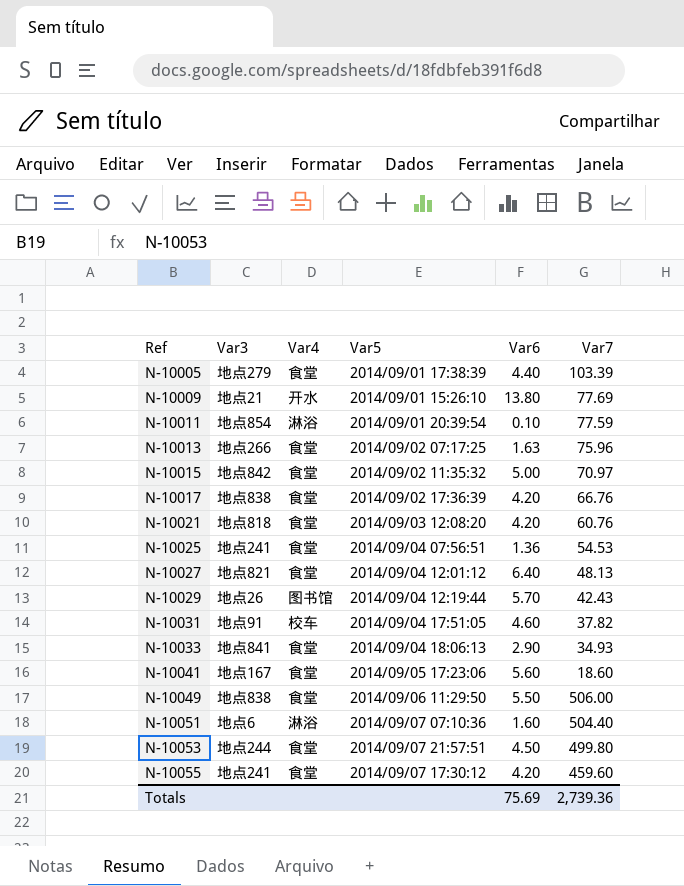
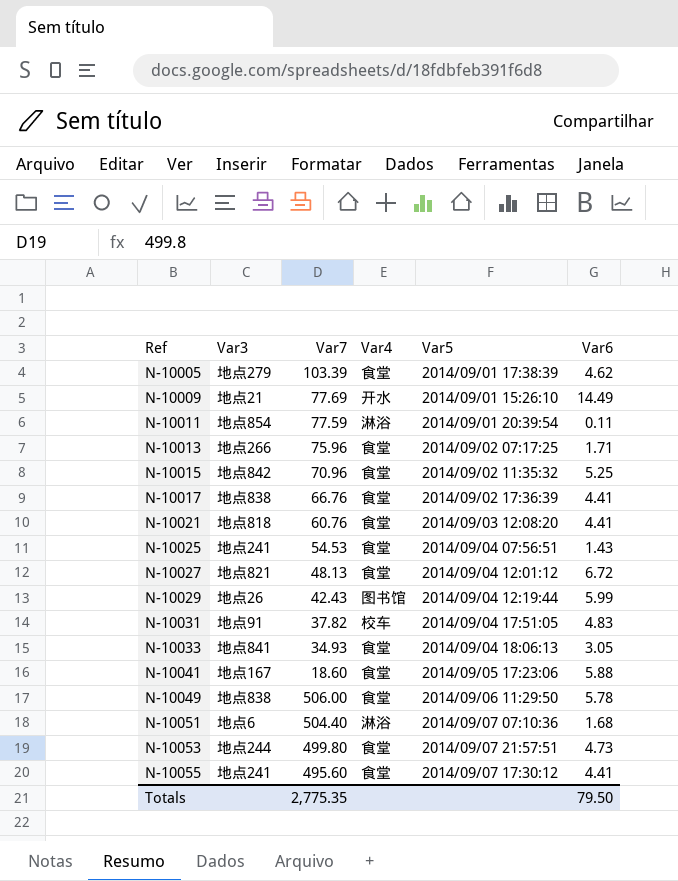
column Var7 | position: 6 -> 3
N-10005 | Var6: 4.40 -> 4.62
N-10009 | Var6: 13.80 -> 14.49
N-10011 | Var6: 0.10 -> 0.11
N-10013 | Var6: 1.63 -> 1.71
N-10015 | Var7: 70.97 -> 70.96
N-10015 | Var6: 5.00 -> 5.25
N-10017 | Var6: 4.20 -> 4.41
N-10021 | Var6: 4.20 -> 4.41
N-10025 | Var6: 1.36 -> 1.43
N-10027 | Var6: 6.40 -> 6.72
N-10029 | Var6: 5.70 -> 5.99
N-10031 | Var6: 4.60 -> 4.83
N-10033 | Var6: 2.90 -> 3.05
N-10041 | Var6: 5.60 -> 5.88
N-10049 | Var6: 5.50 -> 5.78
N-10051 | Var6: 1.60 -> 1.68
N-10053 | Var6: 4.50 -> 4.73
N-10055 | Var7: 459.60 -> 495.60
N-10055 | Var6: 4.20 -> 4.41
Totals | Var7: 2,739.36 -> 2,775.35
Totals | Var6: 75.69 -> 79.50

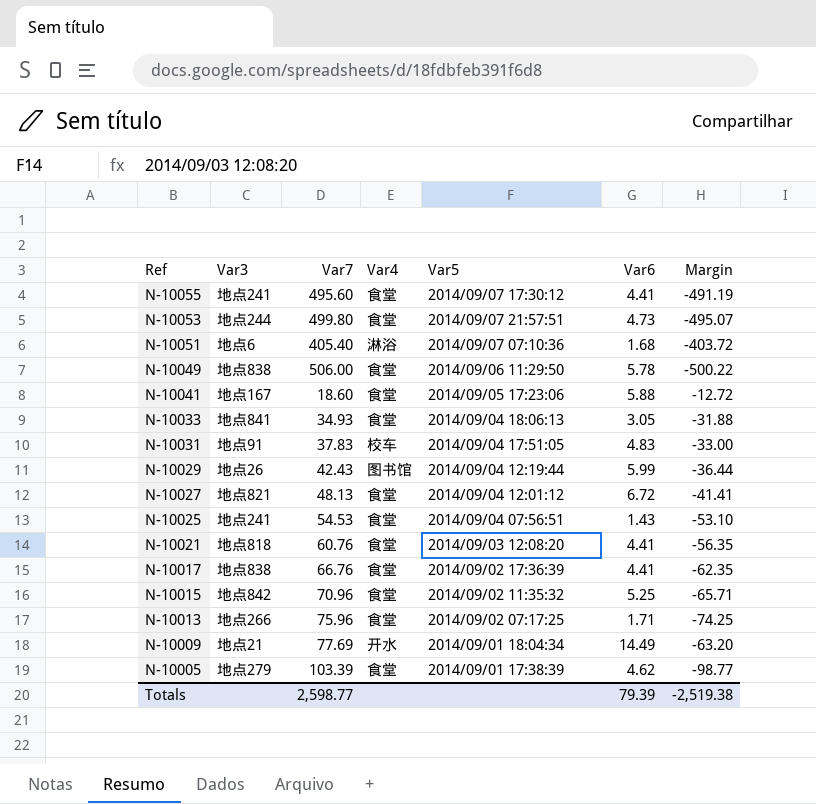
row order: Ref ascending -> Ref descending
column Margin | formula: none -> [Var6] - [Var7]
row N-10011: 地点854 | 77.59 | 淋浴 | 2014/09/01 20:39:54 | 0.11 -> none
N-10051 | Var7: 504.40 -> 405.40
N-10031 | Var7: 37.82 -> 37.83
N-10009 | Var5: 2014/09/01 15:26:10 -> 2014/09/01 18:04:34
Totals | Var7: 2,775.35 -> 2,598.77
Totals | Var6: 79.50 -> 79.39

